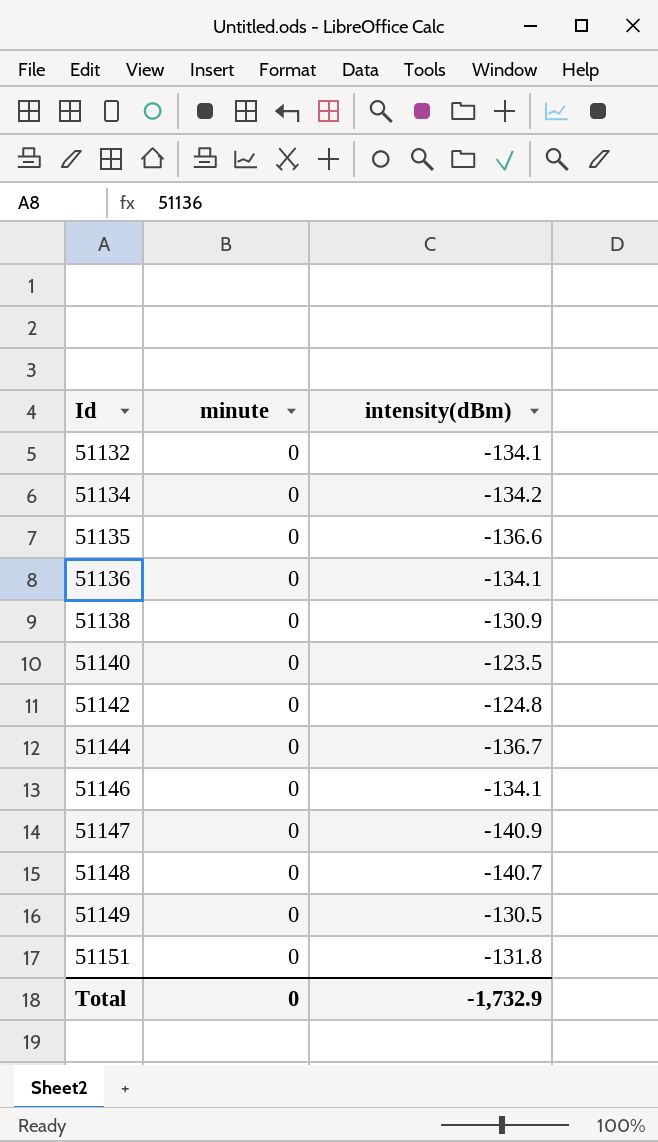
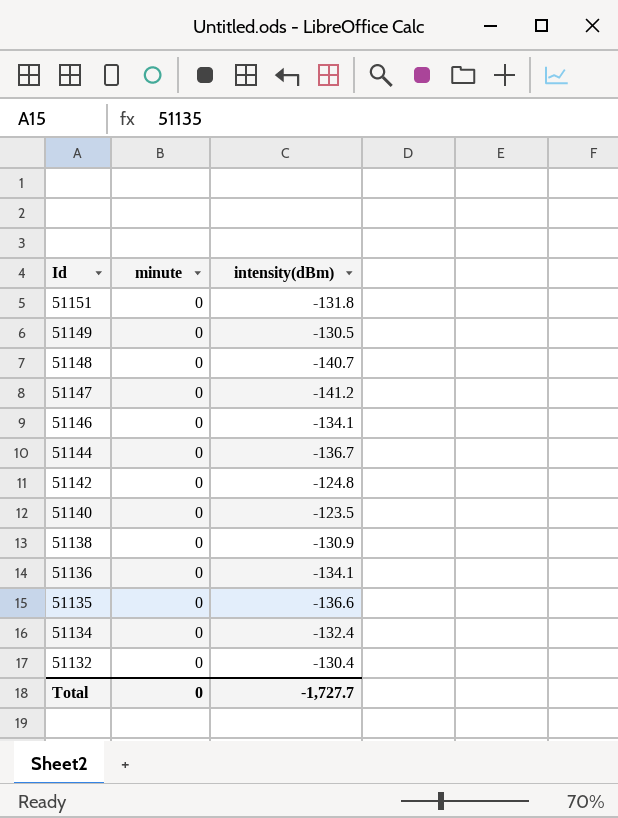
row order: Id ascending -> Id descending
51147 | intensity(dBm): -140.9 -> -141.2
51134 | intensity(dBm): -134.2 -> -132.4
51132 | intensity(dBm): -134.1 -> -130.4
Total | intensity(dBm): -1,732.9 -> -1,727.7

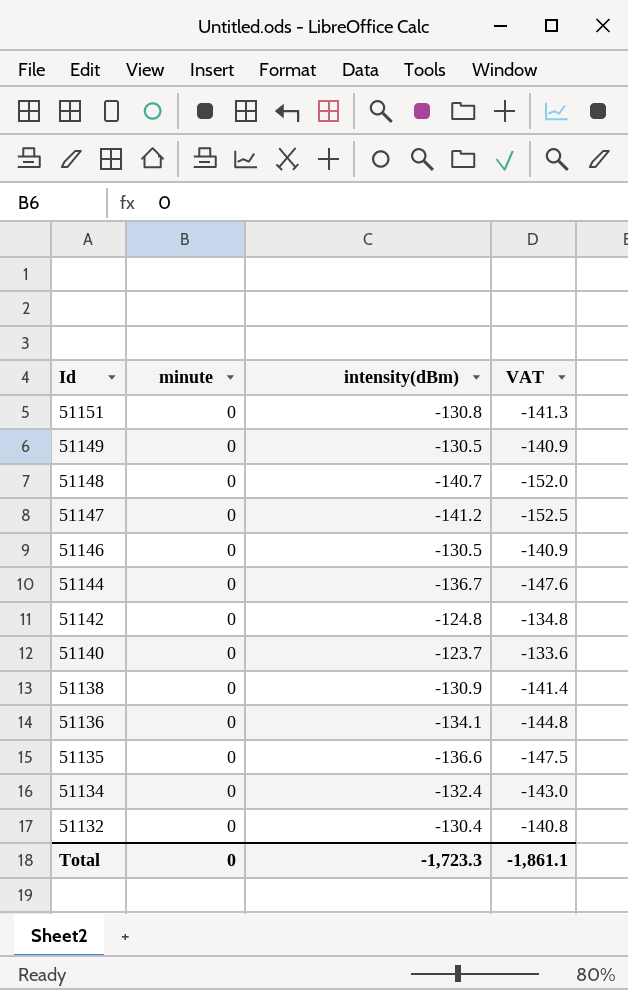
column VAT | formula: none -> [intensity(dBm)] * 1.08
51151 | intensity(dBm): -131.8 -> -130.8
51146 | intensity(dBm): -134.1 -> -130.5
51140 | intensity(dBm): -123.5 -> -123.7
Total | intensity(dBm): -1,727.7 -> -1,723.3

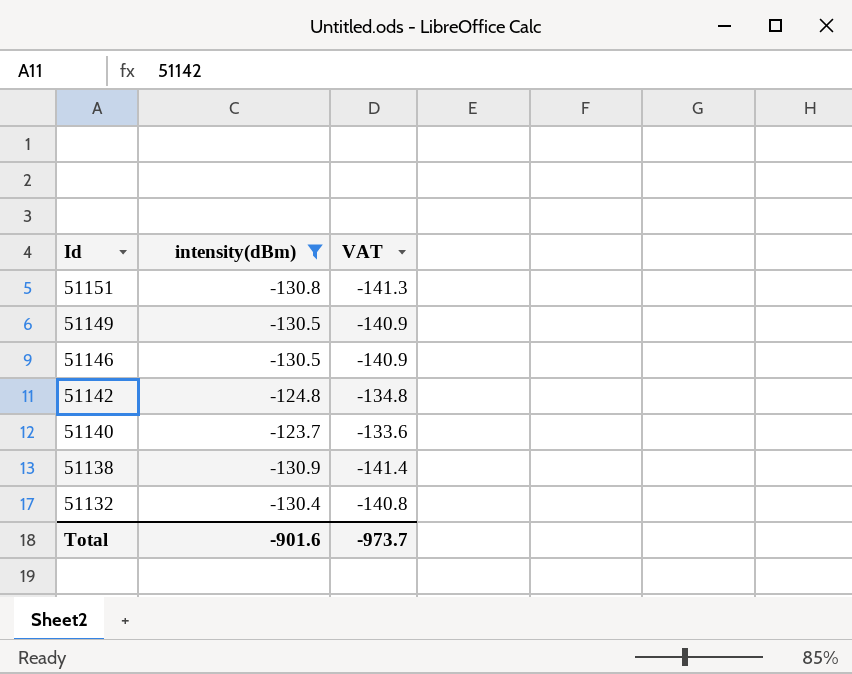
filter: none -> intensity(dBm) >= -130.9
column minute | position: 2 -> none
Total | intensity(dBm): -1,723.3 -> -901.6
Total | VAT: -1,861.1 -> -973.7

